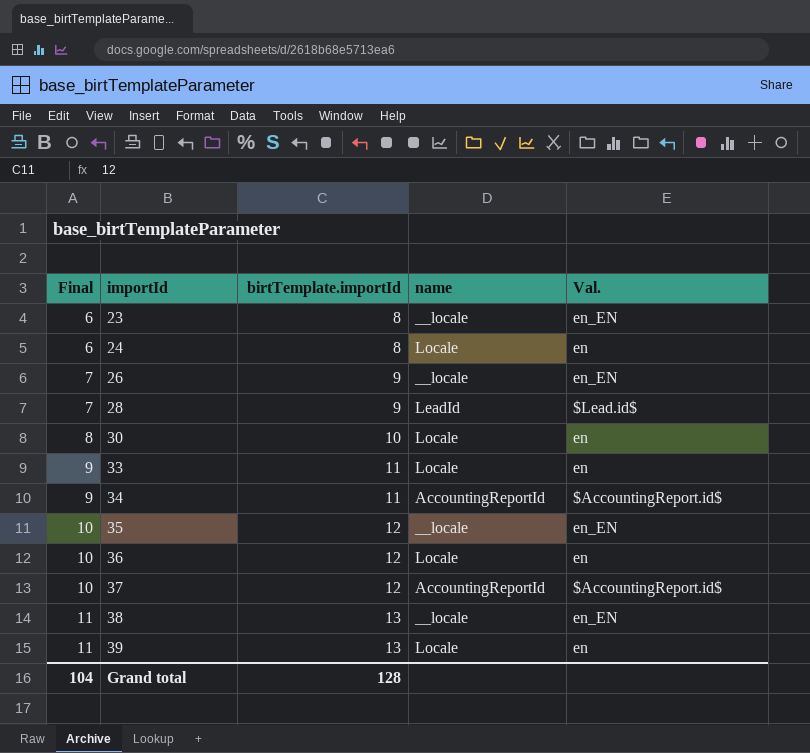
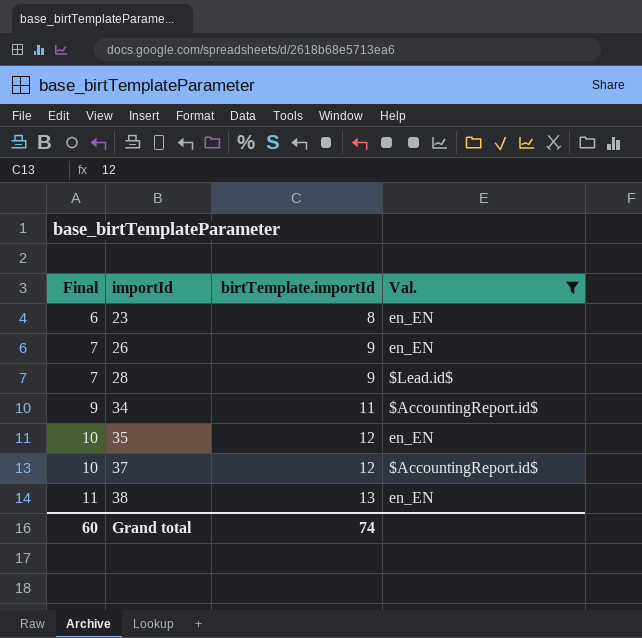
filter: none -> Val. != en
column name | position: 4 -> none
Grand total | Final: 104 -> 60
Grand total | birtTemplate.importId: 128 -> 74

